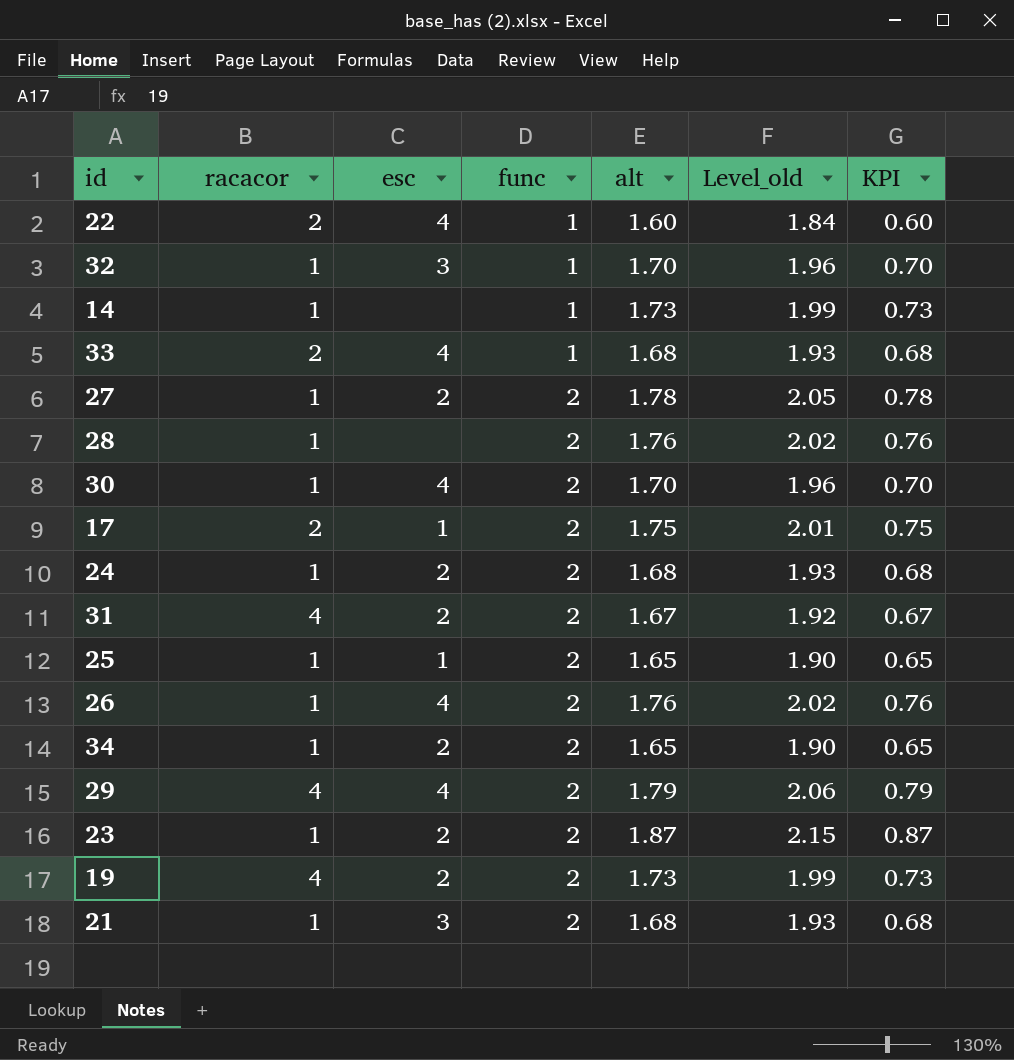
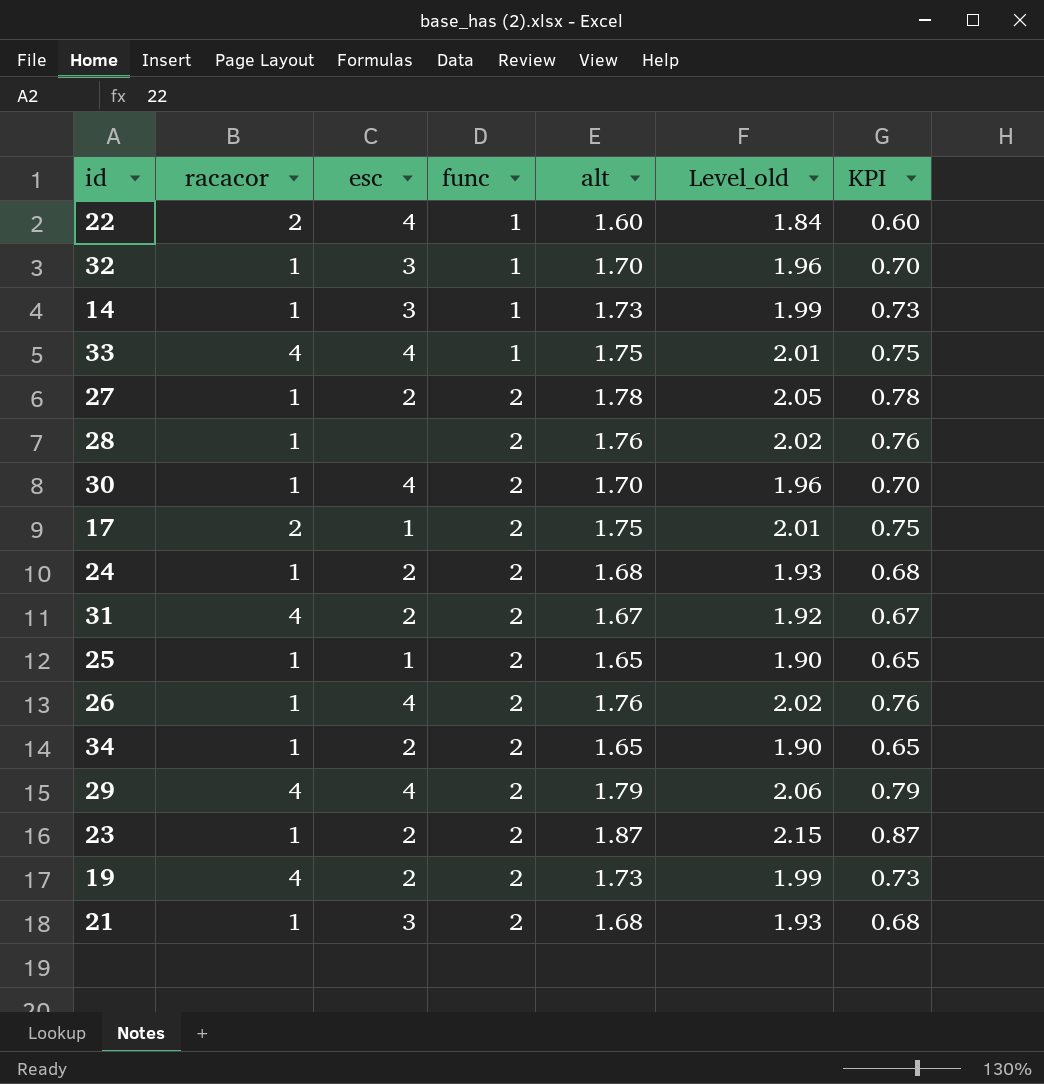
14 | esc: none -> 3
33 | racacor: 2 -> 4
33 | alt: 1.68 -> 1.75
33 | Level_old: 1.93 -> 2.01
33 | KPI: 0.68 -> 0.75

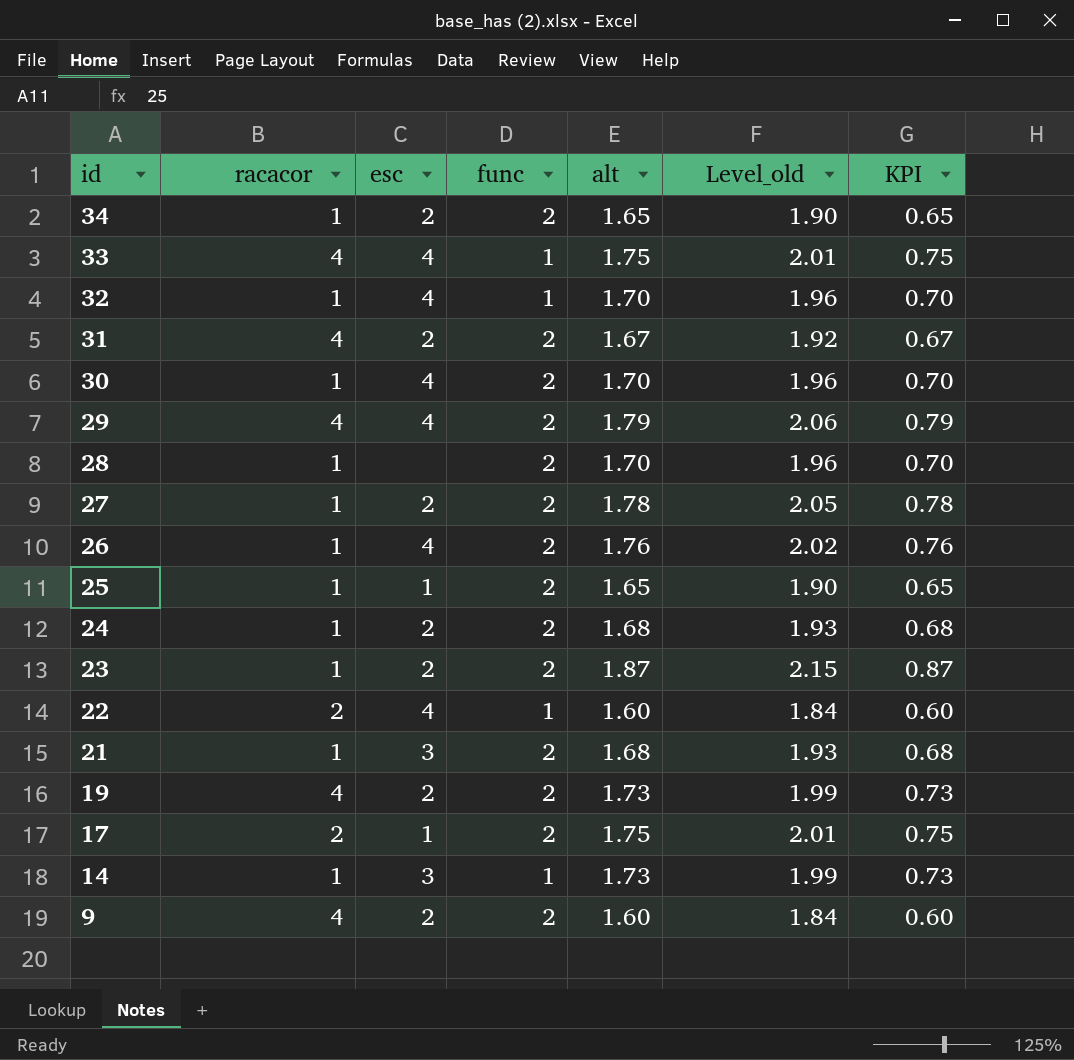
row order: func ascending -> id descending
32 | esc: 3 -> 4
28 | alt: 1.76 -> 1.70
28 | Level_old: 2.02 -> 1.96
28 | KPI: 0.76 -> 0.70
row 9: none -> 4 | 2 | 2 | 1.60 | 1.84 | 0.60

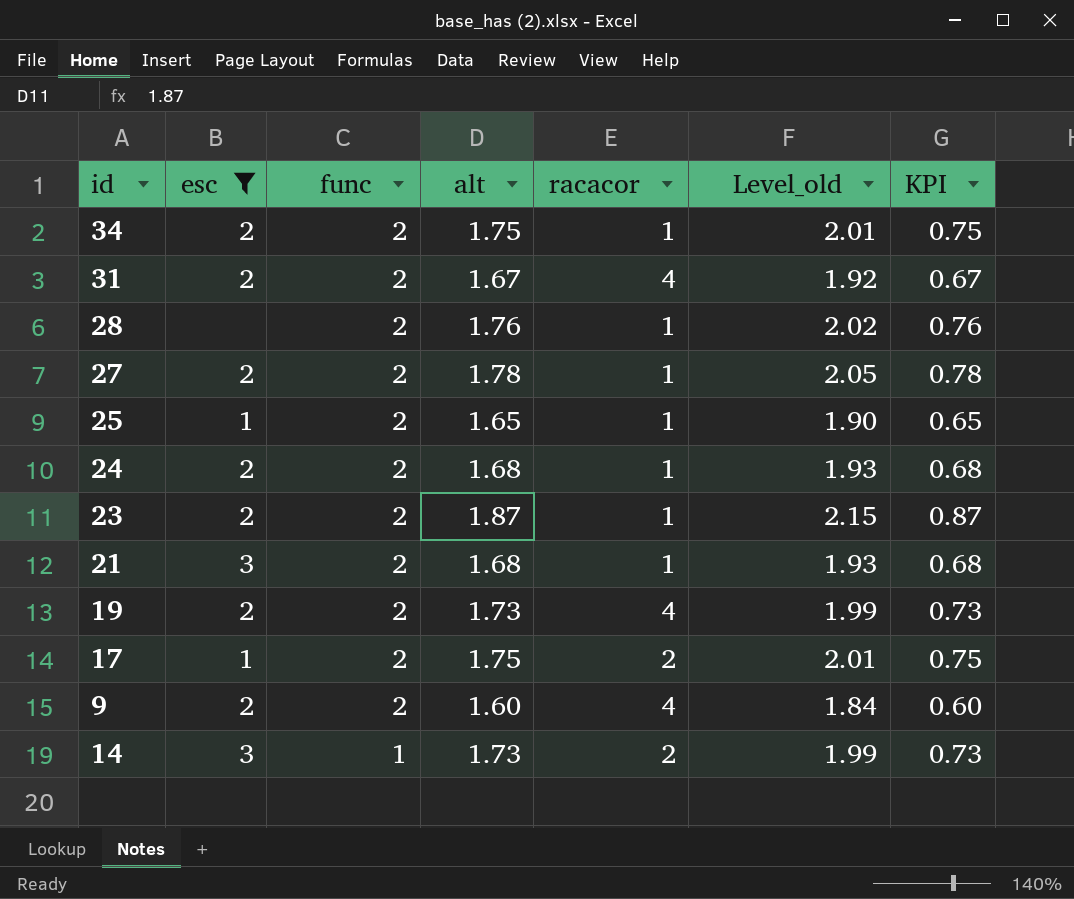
filter: none -> esc != 4
row order: id descending -> func descending
column racacor | position: 2 -> 5
34 | alt: 1.65 -> 1.75
34 | Level_old: 1.90 -> 2.01
34 | KPI: 0.65 -> 0.75
28 | alt: 1.70 -> 1.76
28 | Level_old: 1.96 -> 2.02
28 | KPI: 0.70 -> 0.76
14 | racacor: 1 -> 2

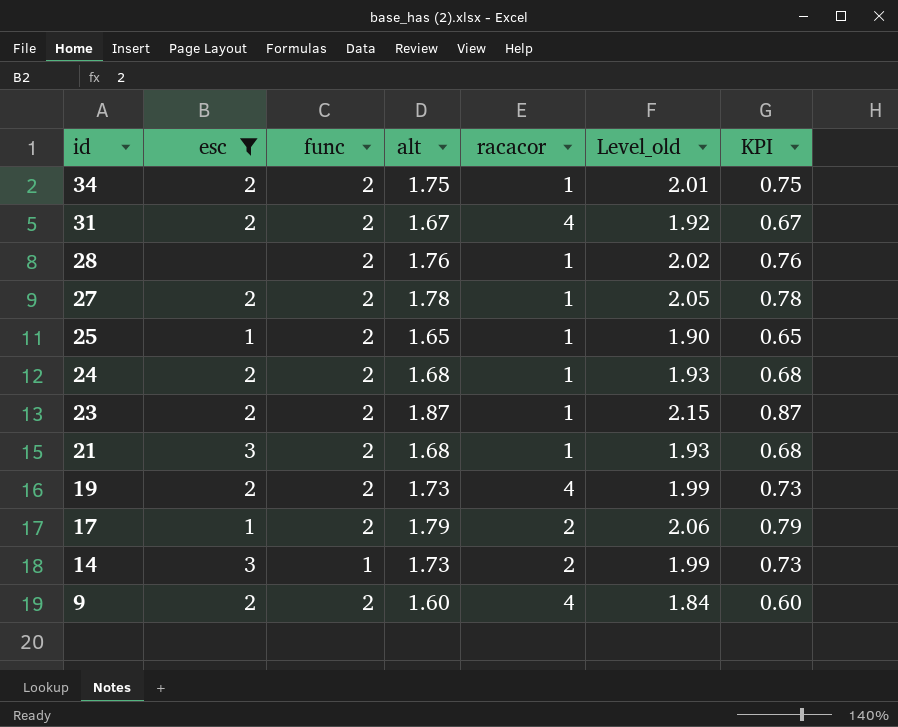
row order: func descending -> id descending
17 | alt: 1.75 -> 1.79
17 | Level_old: 2.01 -> 2.06
17 | KPI: 0.75 -> 0.79

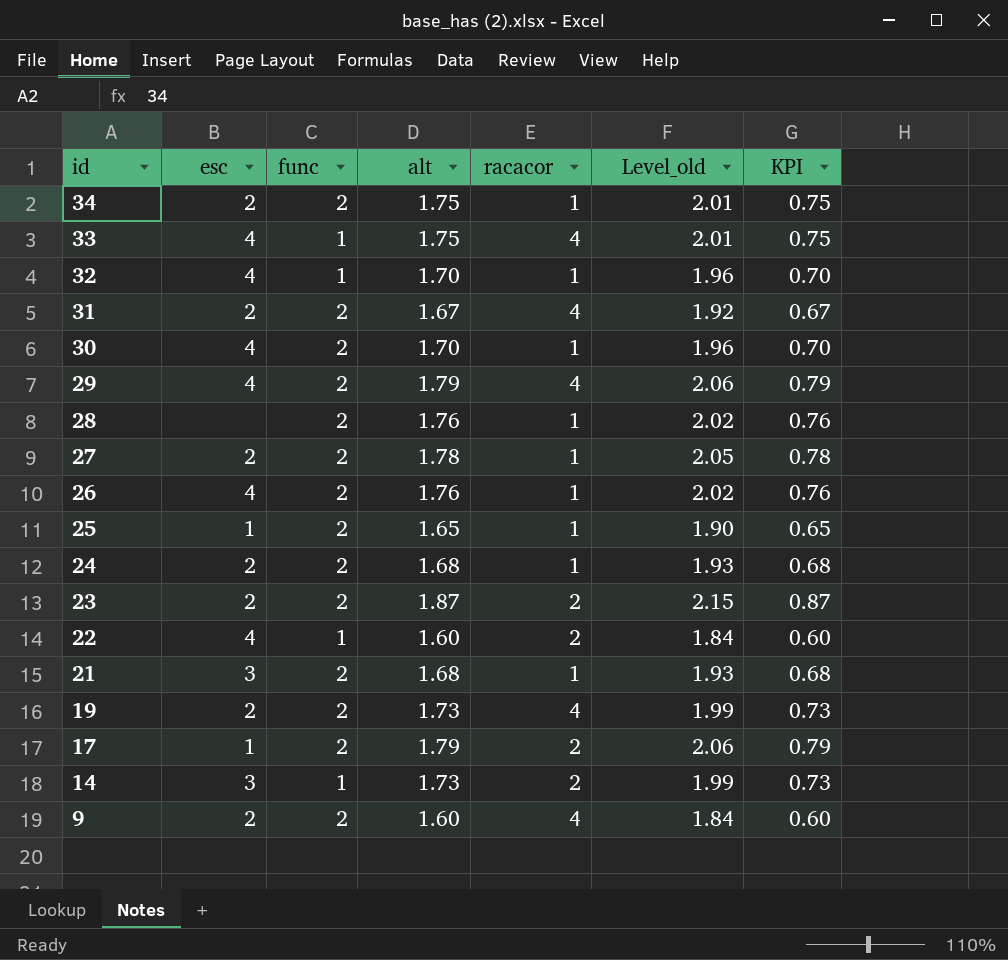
filter: esc != 4 -> none
23 | racacor: 1 -> 2

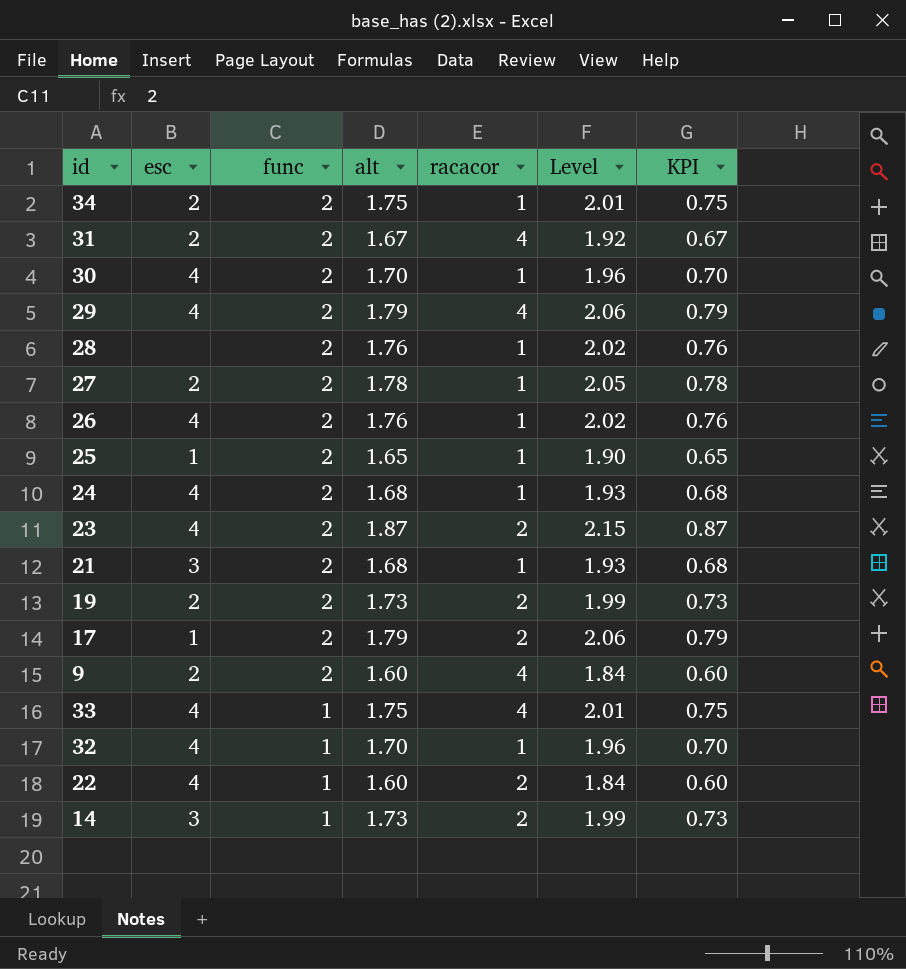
row order: id descending -> func descending
column name: Level_old -> Level
24 | esc: 2 -> 4
23 | esc: 2 -> 4
19 | racacor: 4 -> 2

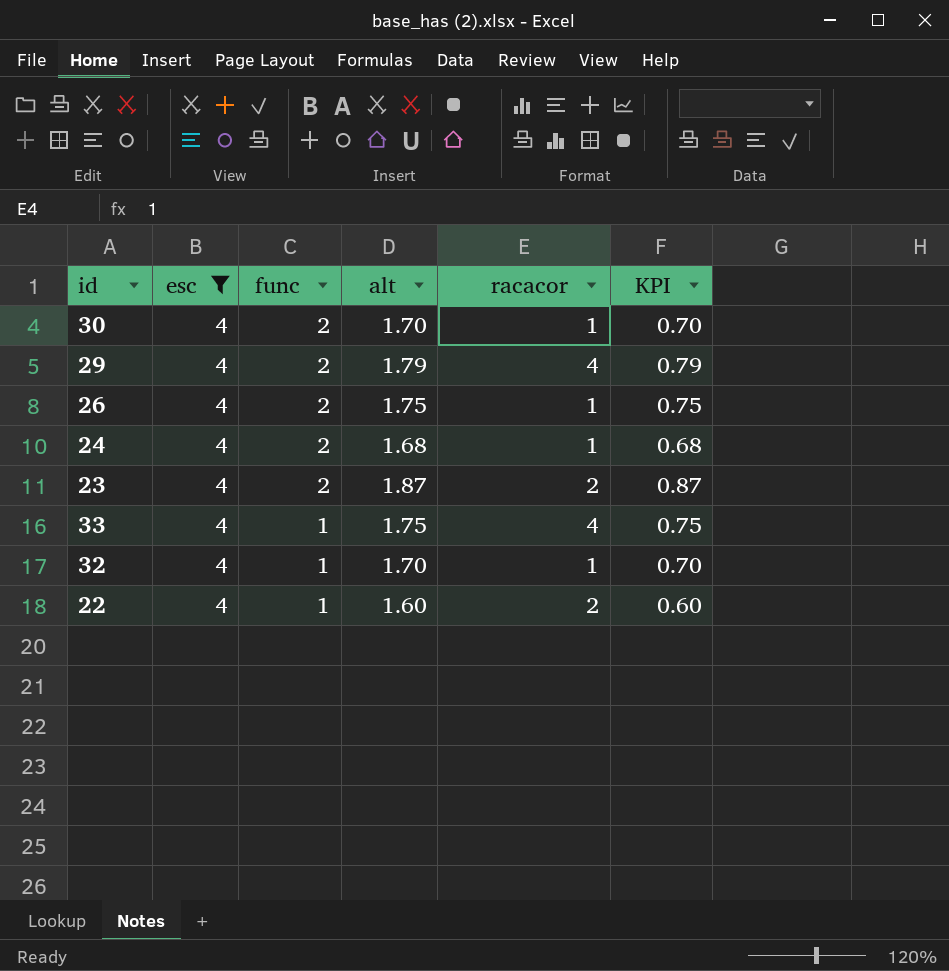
filter: none -> esc = 4
column Level | formula: [alt] * 1.15 -> none
26 | alt: 1.76 -> 1.75
26 | KPI: 0.76 -> 0.75

